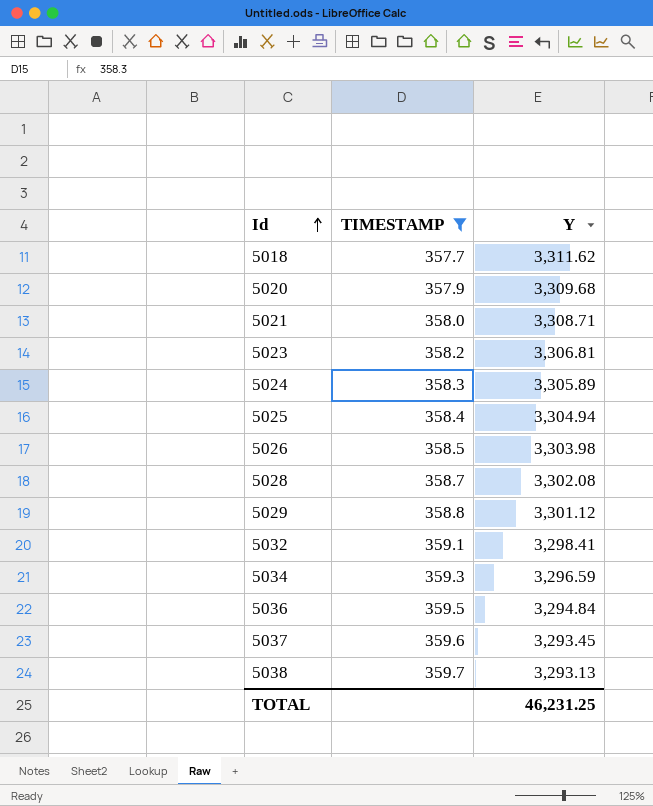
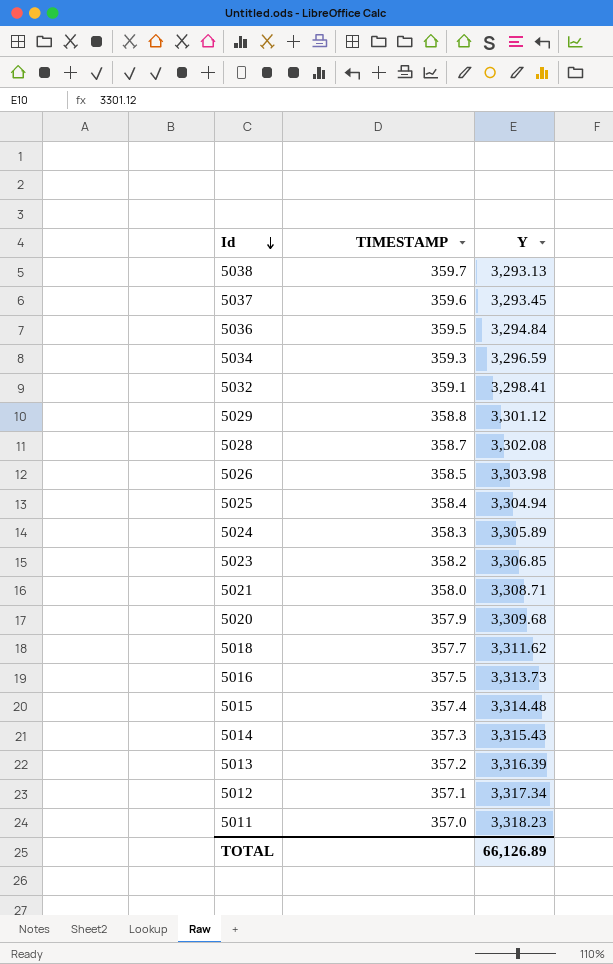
filter: TIMESTAMP >= 357.7 -> none
row order: Id ascending -> Id descending
5023 | Y: 3,306.81 -> 3,306.85
TOTAL | Y: 46,231.25 -> 66,126.89

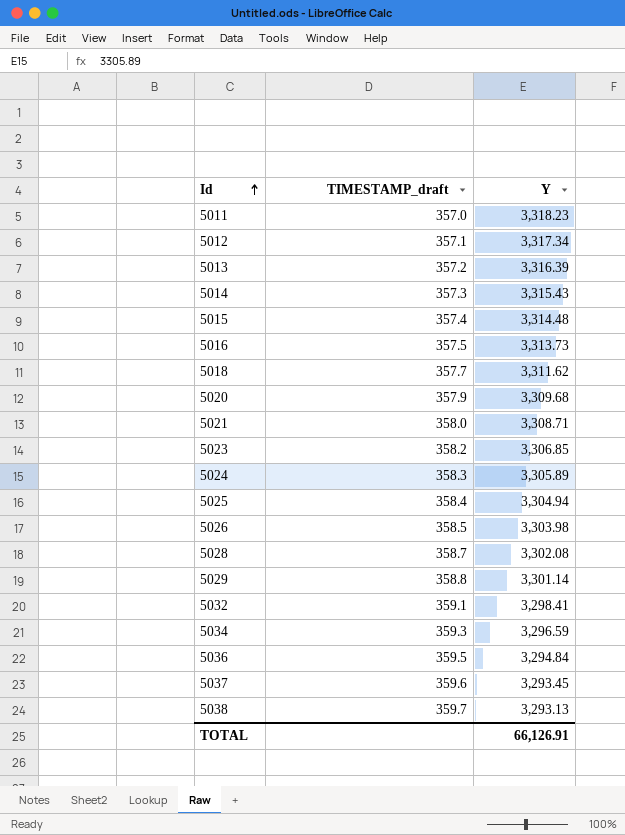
row order: Id descending -> Id ascending
column name: TIMESTAMP -> TIMESTAMP_draft
5029 | Y: 3,301.12 -> 3,301.14
TOTAL | Y: 66,126.89 -> 66,126.91

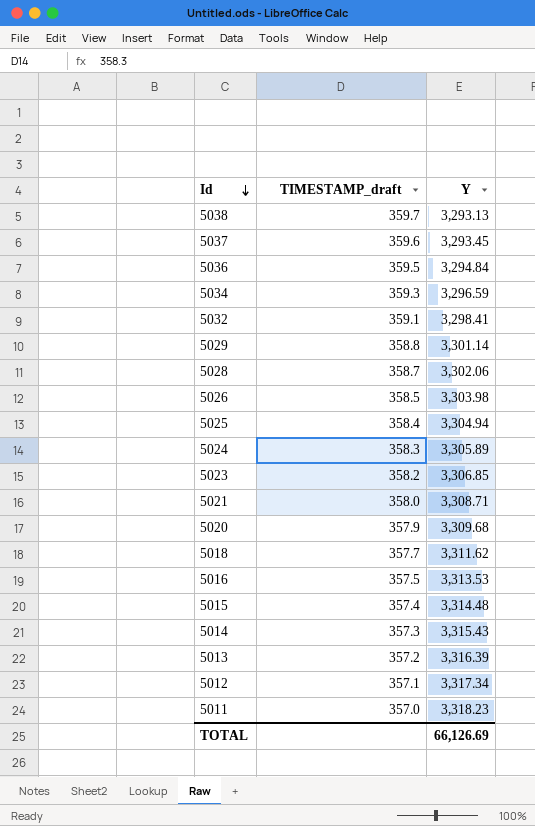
row order: Id ascending -> Id descending
5028 | Y: 3,302.08 -> 3,302.06
5016 | Y: 3,313.73 -> 3,313.53
TOTAL | Y: 66,126.91 -> 66,126.69

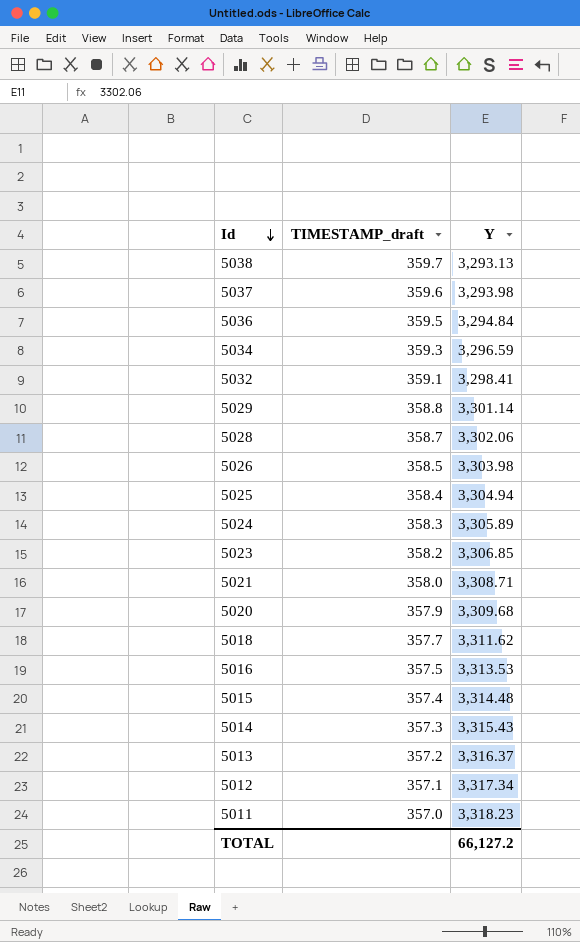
5037 | Y: 3,293.45 -> 3,293.98
5013 | Y: 3,316.39 -> 3,316.37
TOTAL | Y: 66,126.69 -> 66,127.2

